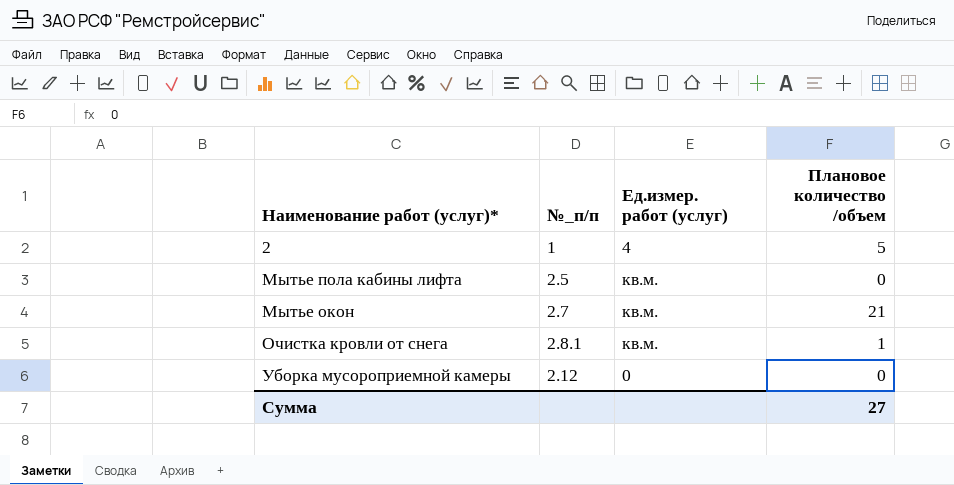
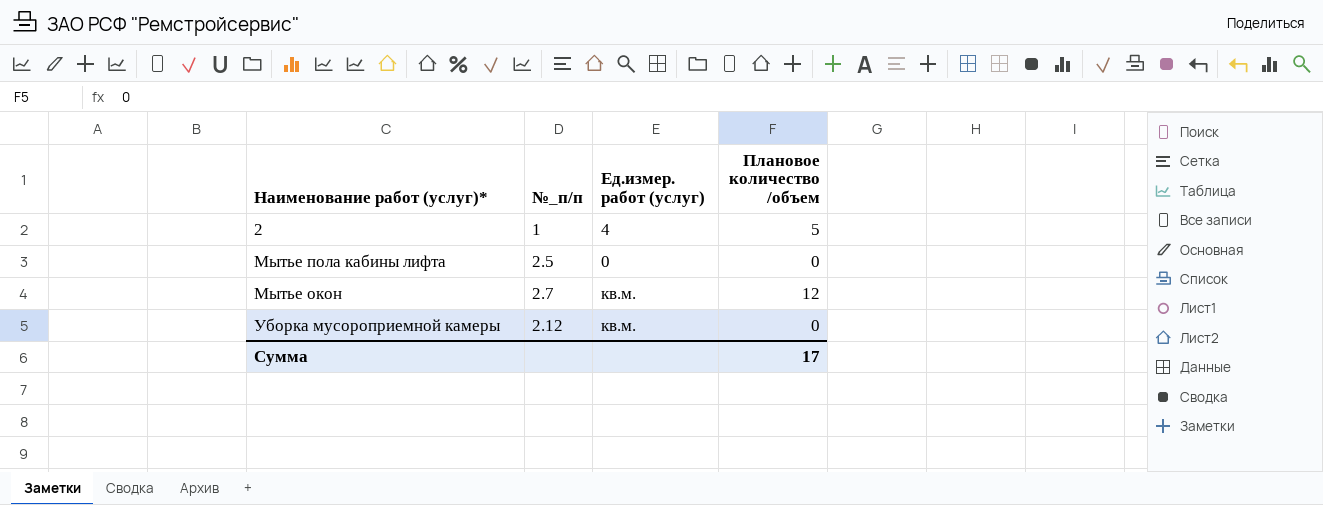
row Очистка кровли от снега: 2.8.1 | кв.м. | 1 -> none
Мытье пола кабины лифта | Ед.измер. работ (услуг): кв.м. -> 0
Мытье окон | Плановое количество /объем: 21 -> 12
Уборка мусороприемной камеры | Ед.измер. работ (услуг): 0 -> кв.м.
Сумма | Плановое количество /объем: 27 -> 17

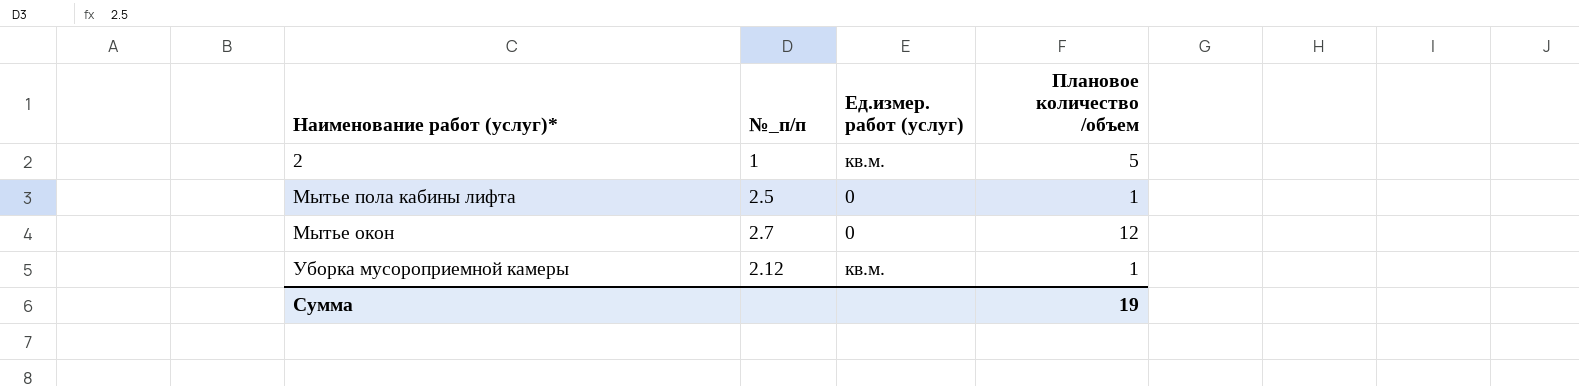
2 | Ед.измер. работ (услуг): 4 -> кв.м.
Мытье пола кабины лифта | Плановое количество /объем: 0 -> 1
Мытье окон | Ед.измер. работ (услуг): кв.м. -> 0
Уборка мусороприемной камеры | Плановое количество /объем: 0 -> 1
Сумма | Плановое количество /объем: 17 -> 19

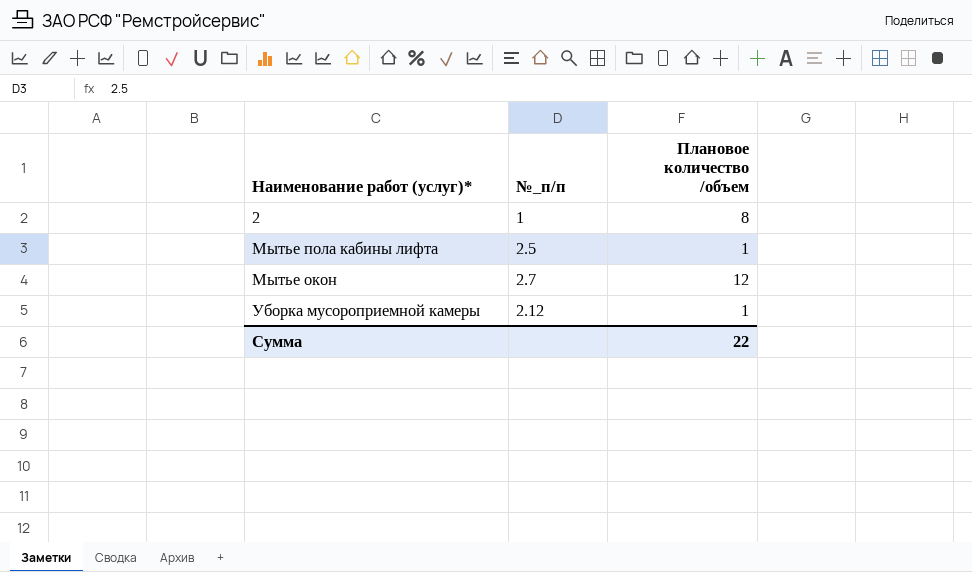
column Ед.измер. работ (услуг) | position: 3 -> none
2 | Плановое количество /объем: 5 -> 8
Сумма | Плановое количество /объем: 19 -> 22

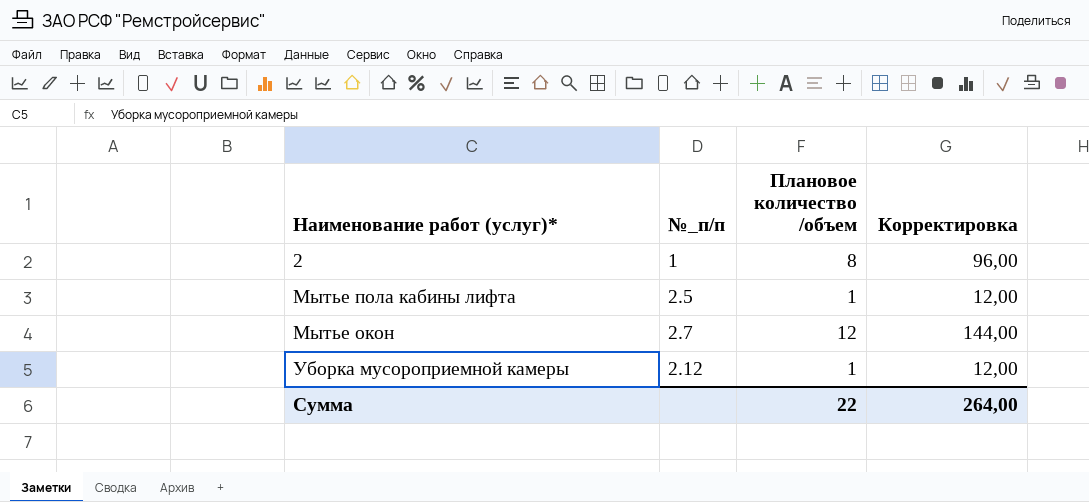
column Корректировка | formula: none -> [Плановое количество /объем] * 12

